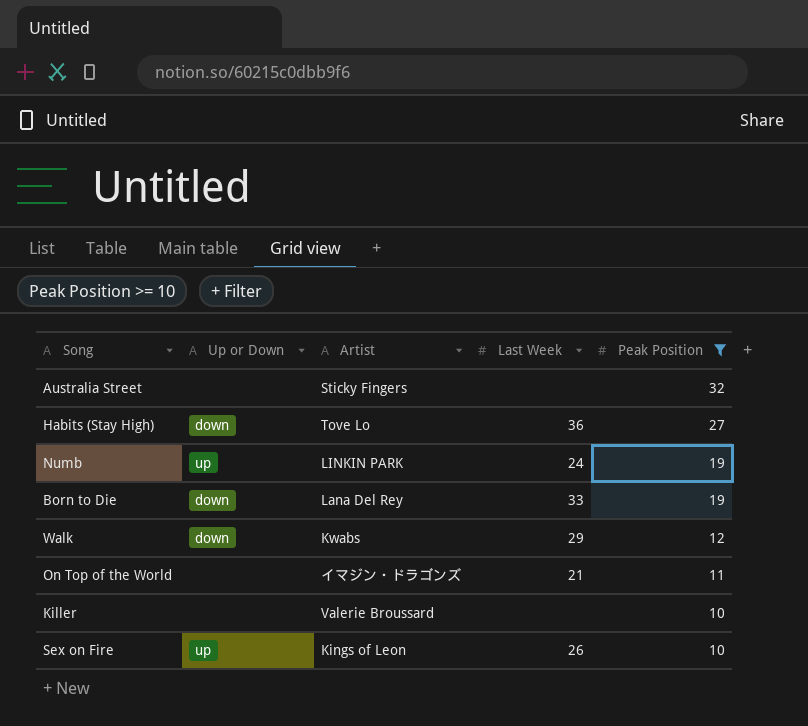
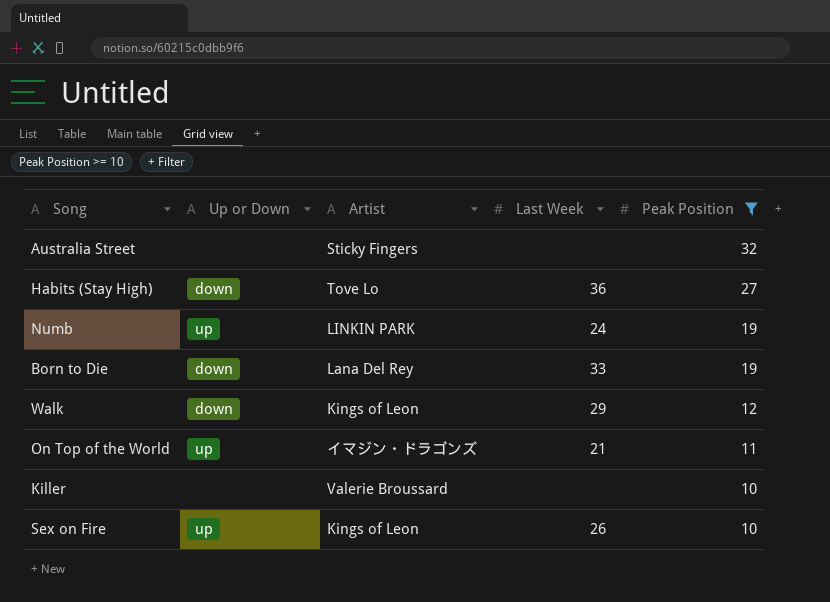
Walk | Artist: Kwabs -> Kings of Leon
On Top of the World | Up or Down: none -> up

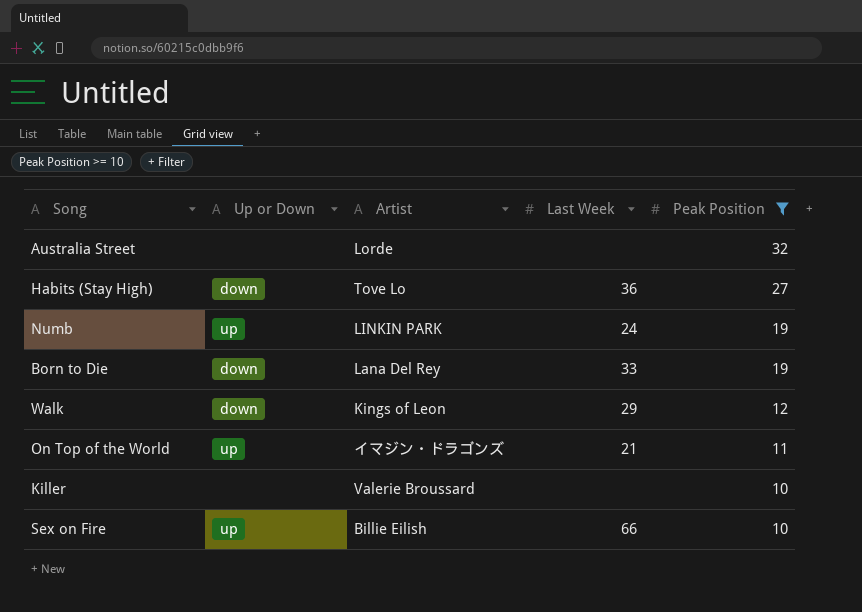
Australia Street | Artist: Sticky Fingers -> Lorde
Sex on Fire | Artist: Kings of Leon -> Billie Eilish
Sex on Fire | Last Week: 26 -> 66

